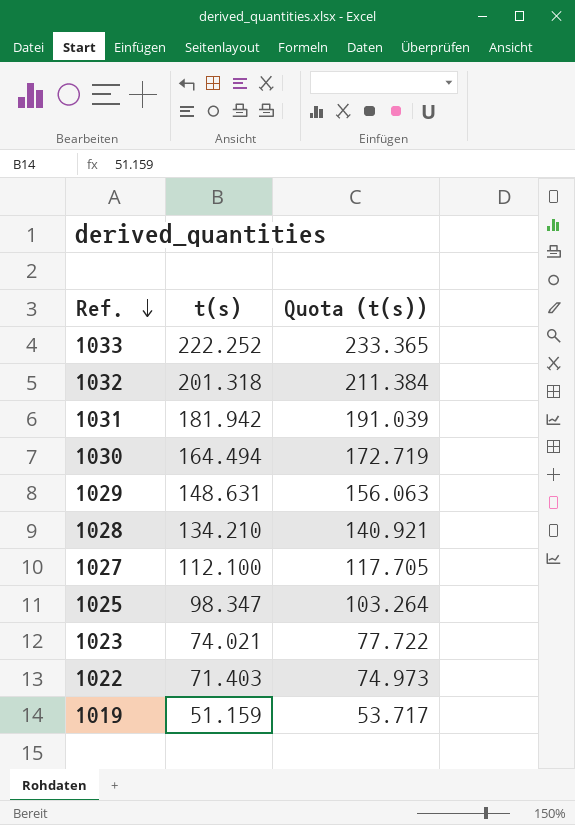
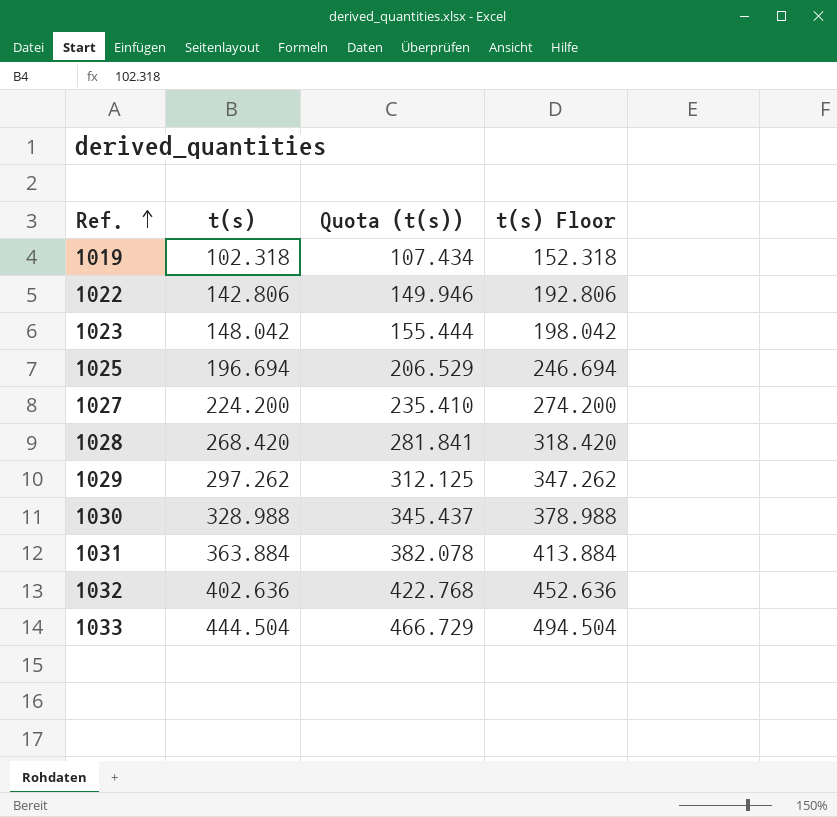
row order: Ref. descending -> Ref. ascending
column t(s) Floor | formula: none -> [t(s)] + 50
1019 | t(s): 51.159 -> 102.318
1019 | Quota (t(s)): 53.717 -> 107.434
1022 | t(s): 71.403 -> 142.806
1022 | Quota (t(s)): 74.973 -> 149.946
1023 | t(s): 74.021 -> 148.042
1023 | Quota (t(s)): 77.722 -> 155.444
1025 | t(s): 98.347 -> 196.694
1025 | Quota (t(s)): 103.264 -> 206.529
1027 | t(s): 112.100 -> 224.200
1027 | Quota (t(s)): 117.705 -> 235.410
1028 | t(s): 134.210 -> 268.420
1028 | Quota (t(s)): 140.921 -> 281.841
1029 | t(s): 148.631 -> 297.262
1029 | Quota (t(s)): 156.063 -> 312.125
1030 | t(s): 164.494 -> 328.988
1030 | Quota (t(s)): 172.719 -> 345.437
1031 | t(s): 181.942 -> 363.884
1031 | Quota (t(s)): 191.039 -> 382.078
1032 | t(s): 201.318 -> 402.636
1032 | Quota (t(s)): 211.384 -> 422.768
1033 | t(s): 222.252 -> 444.504
1033 | Quota (t(s)): 233.365 -> 466.729

